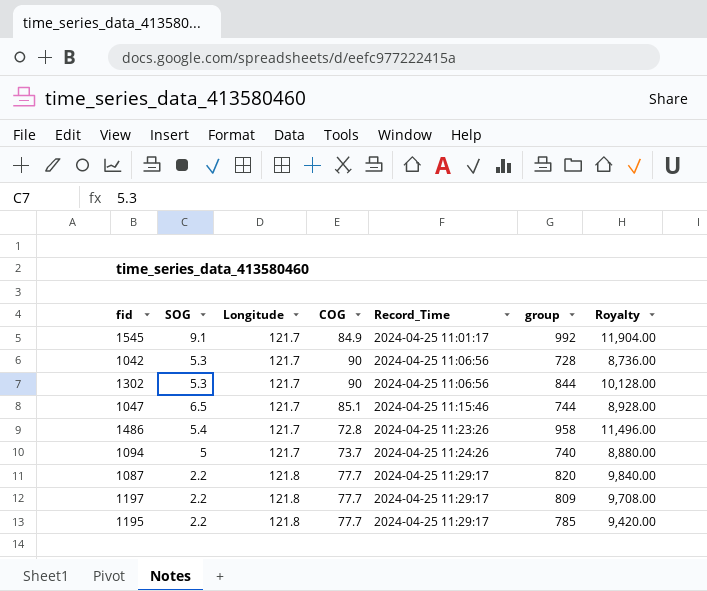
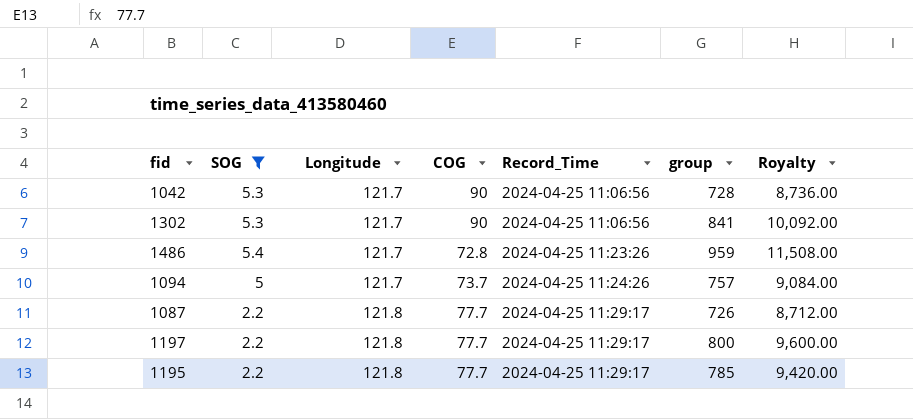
filter: none -> SOG <= 5.4
1302 | group: 844 -> 841
1302 | Royalty: 10,128.00 -> 10,092.00
1486 | group: 958 -> 959
1486 | Royalty: 11,496.00 -> 11,508.00
1094 | group: 740 -> 757
1094 | Royalty: 8,880.00 -> 9,084.00
1087 | group: 820 -> 726
1087 | Royalty: 9,840.00 -> 8,712.00
1197 | group: 809 -> 800
1197 | Royalty: 9,708.00 -> 9,600.00

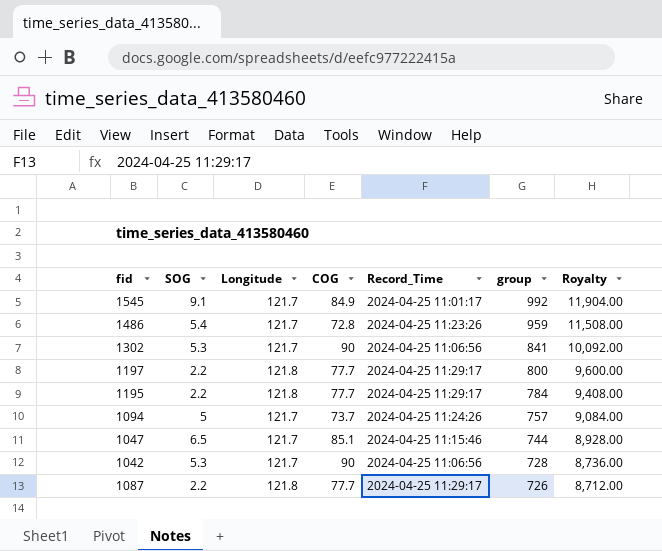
filter: SOG <= 5.4 -> none
row order: Longitude ascending -> group descending
1195 | group: 785 -> 784
1195 | Royalty: 9,420.00 -> 9,408.00

